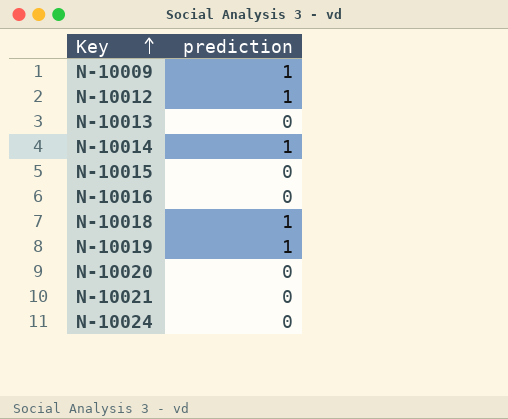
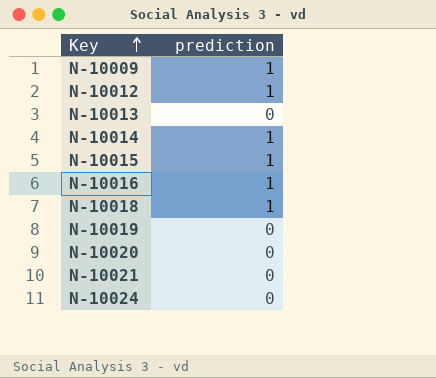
N-10015 | prediction: 0 -> 1
N-10016 | prediction: 0 -> 1
N-10019 | prediction: 1 -> 0

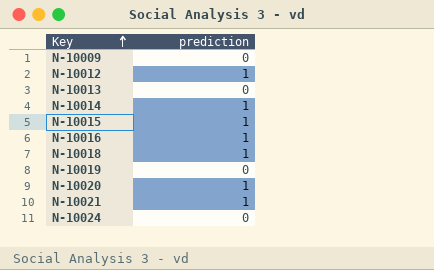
N-10009 | prediction: 1 -> 0
N-10020 | prediction: 0 -> 1
N-10021 | prediction: 0 -> 1

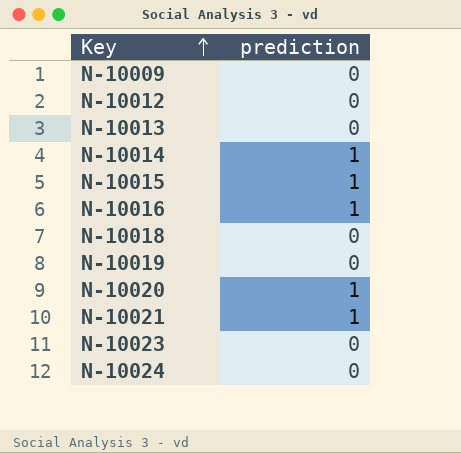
N-10012 | prediction: 1 -> 0
N-10018 | prediction: 1 -> 0
row N-10023: none -> 0

